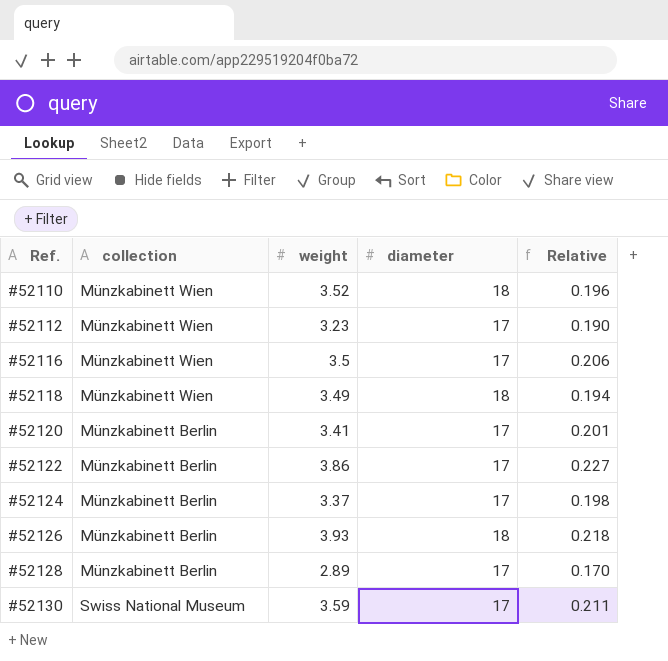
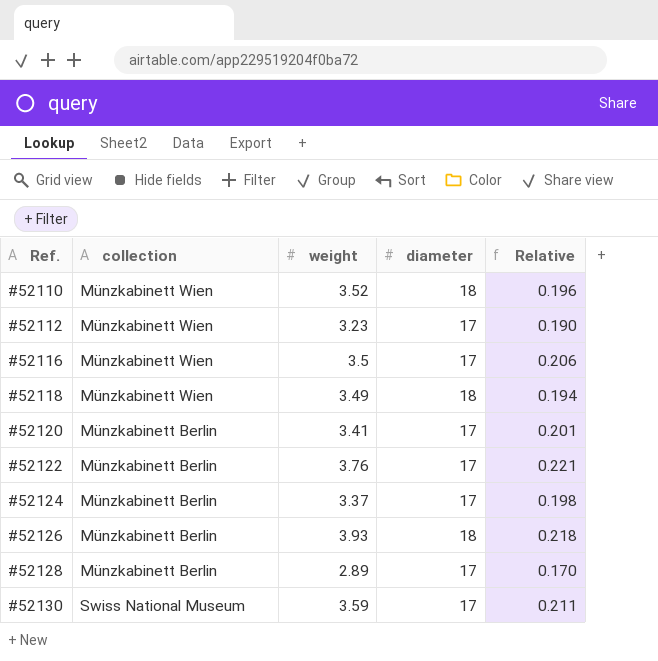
#52122 | weight: 3.86 -> 3.76
#52122 | Relative: 0.227 -> 0.221

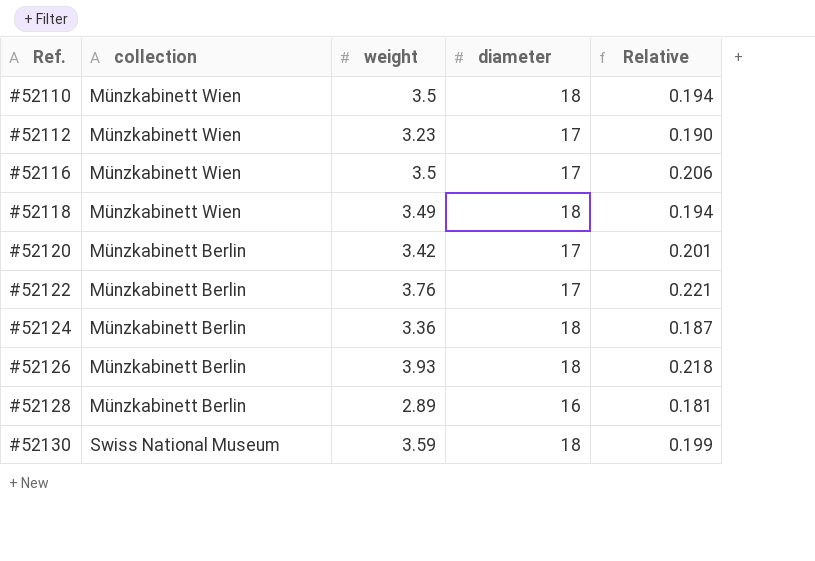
#52110 | weight: 3.52 -> 3.5
#52110 | Relative: 0.196 -> 0.194
#52120 | weight: 3.41 -> 3.42
#52124 | weight: 3.37 -> 3.36
#52124 | diameter: 17 -> 18
#52124 | Relative: 0.198 -> 0.187
#52128 | diameter: 17 -> 16
#52128 | Relative: 0.170 -> 0.181
#52130 | diameter: 17 -> 18
#52130 | Relative: 0.211 -> 0.199

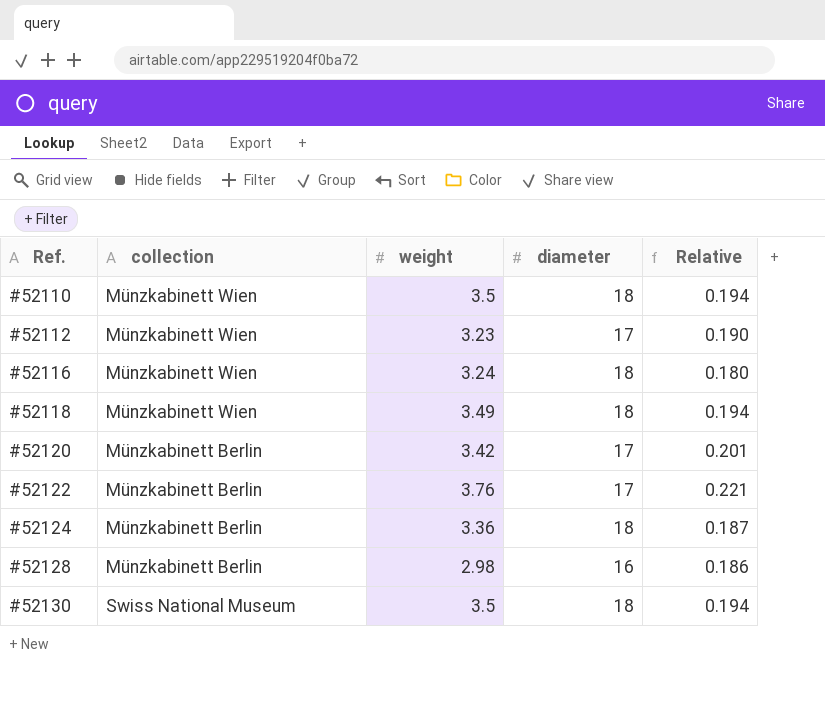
row #52126: Münzkabinett Berlin | 3.93 | 18 | 0.218 -> none
#52116 | weight: 3.5 -> 3.24
#52116 | diameter: 17 -> 18
#52116 | Relative: 0.206 -> 0.180
#52128 | weight: 2.89 -> 2.98
#52128 | Relative: 0.181 -> 0.186
#52130 | weight: 3.59 -> 3.5
#52130 | Relative: 0.199 -> 0.194

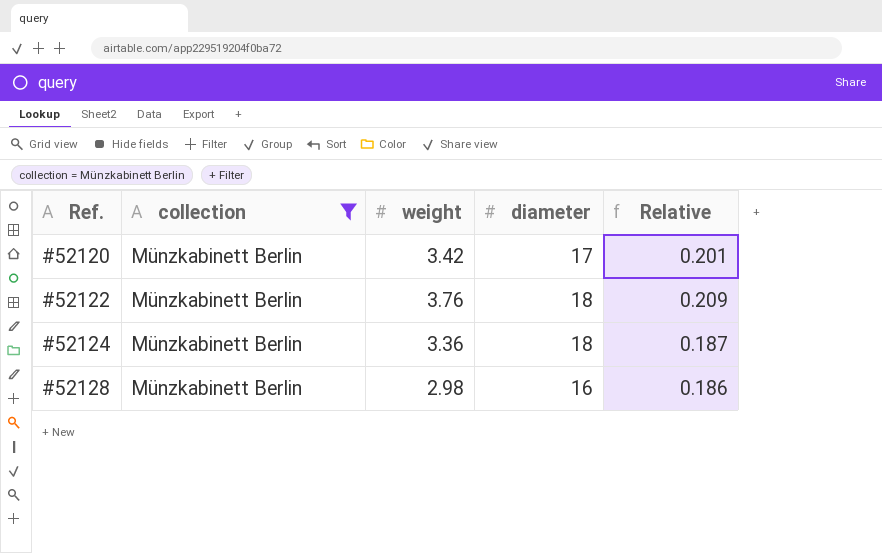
filter: none -> collection = Münzkabinett Berlin
#52122 | diameter: 17 -> 18
#52122 | Relative: 0.221 -> 0.209

